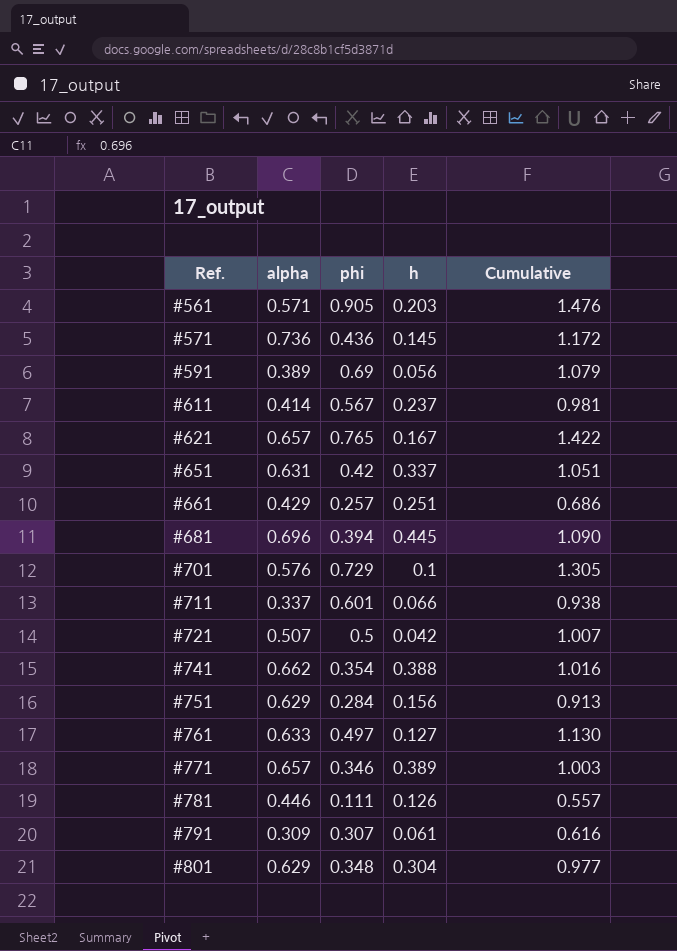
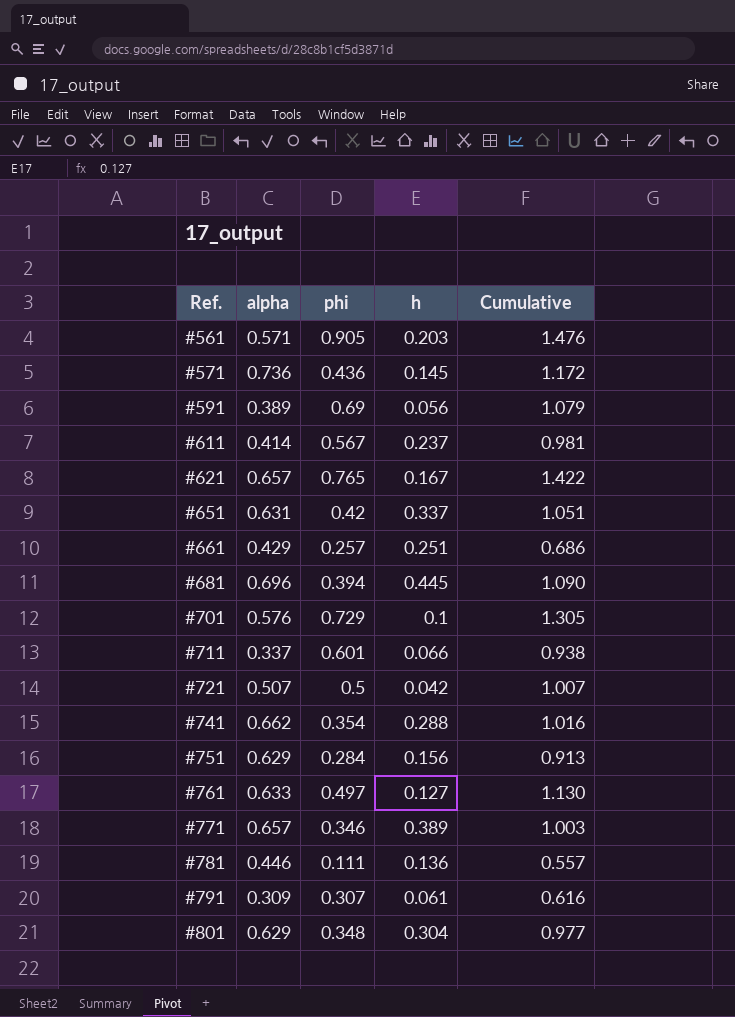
#741 | h: 0.388 -> 0.288
#781 | h: 0.126 -> 0.136

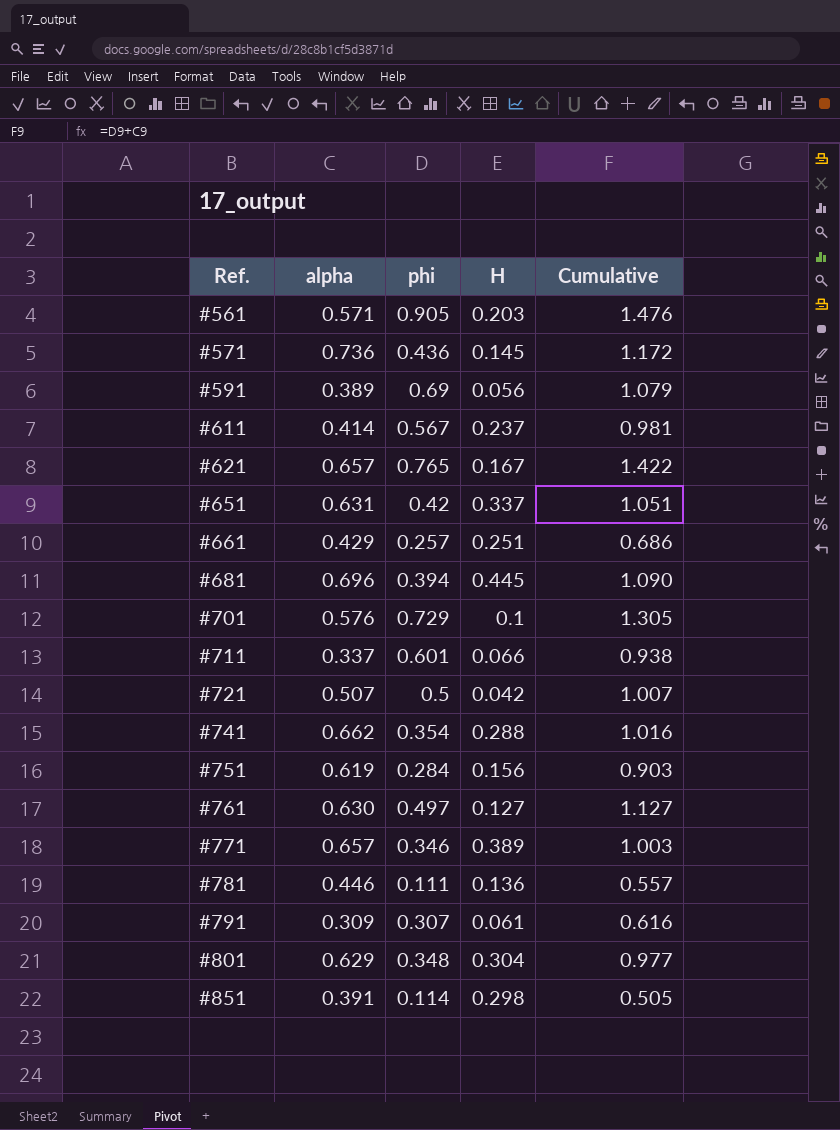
column name: h -> H
#751 | alpha: 0.629 -> 0.619
#751 | Cumulative: 0.913 -> 0.903
#761 | alpha: 0.633 -> 0.630
#761 | Cumulative: 1.130 -> 1.127
row #851: none -> 0.391 | 0.114 | 0.298 | 0.505

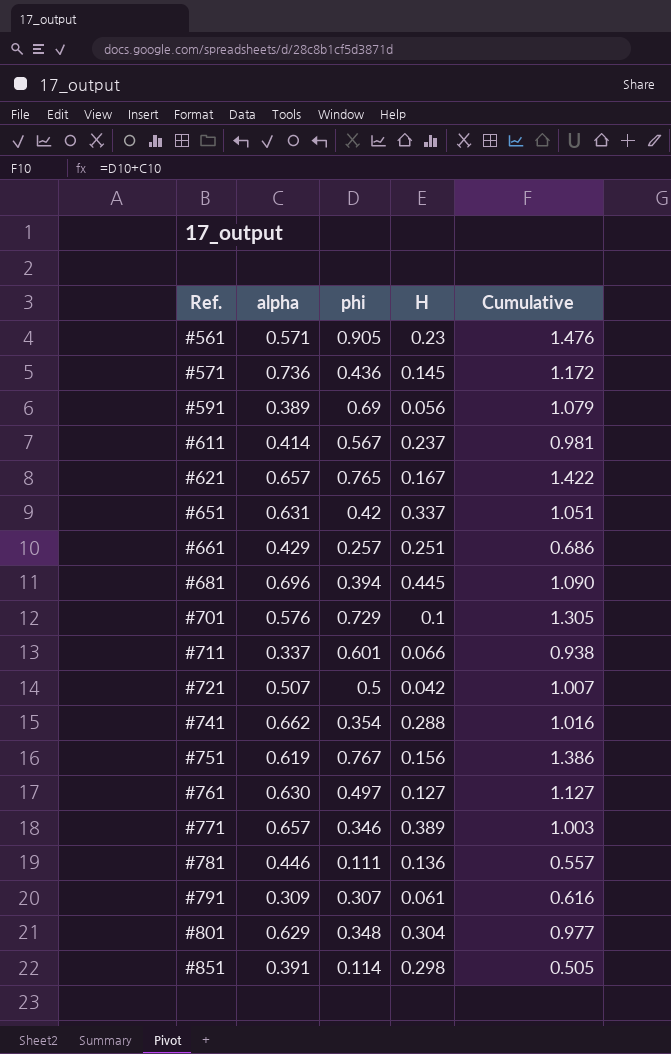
#561 | H: 0.203 -> 0.23
#751 | phi: 0.284 -> 0.767
#751 | Cumulative: 0.903 -> 1.386

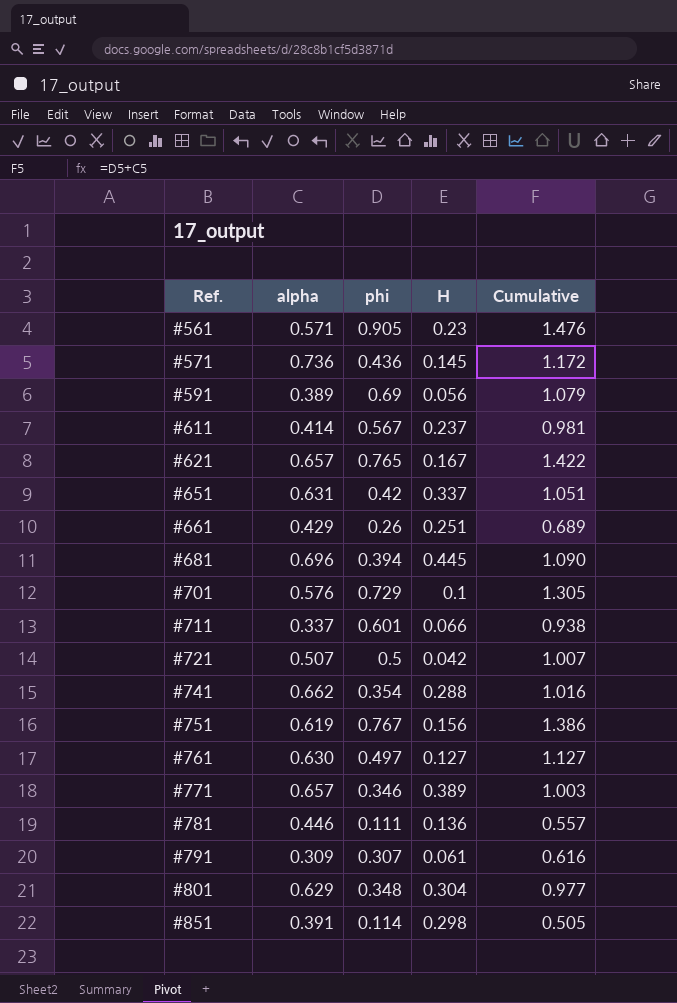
#661 | phi: 0.257 -> 0.26
#661 | Cumulative: 0.686 -> 0.689

